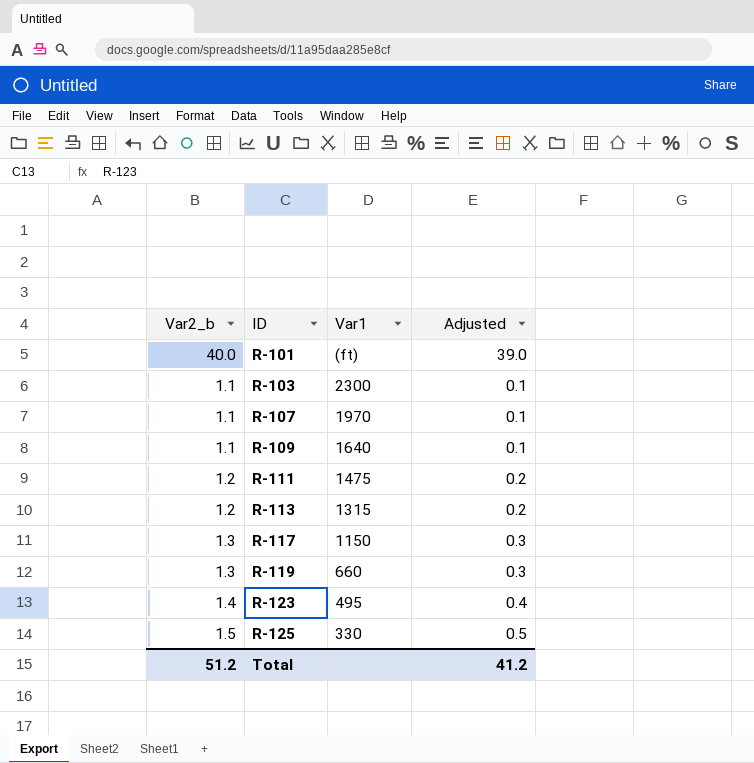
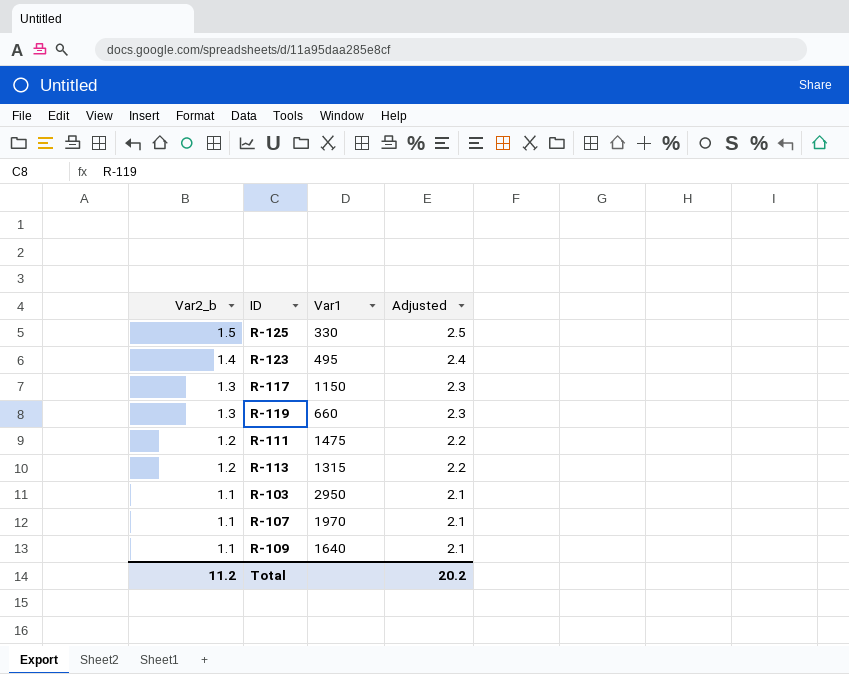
row order: ID ascending -> Var2_b descending
column Adjusted | formula: [Var2_b] - 1 -> [Var2_b] + 1
row R-101: 40.0 | (ft) | 39.0 -> none
R-103 | Var1: 2300 -> 2950
Total | Var2_b: 51.2 -> 11.2
Total | Adjusted: 41.2 -> 20.2

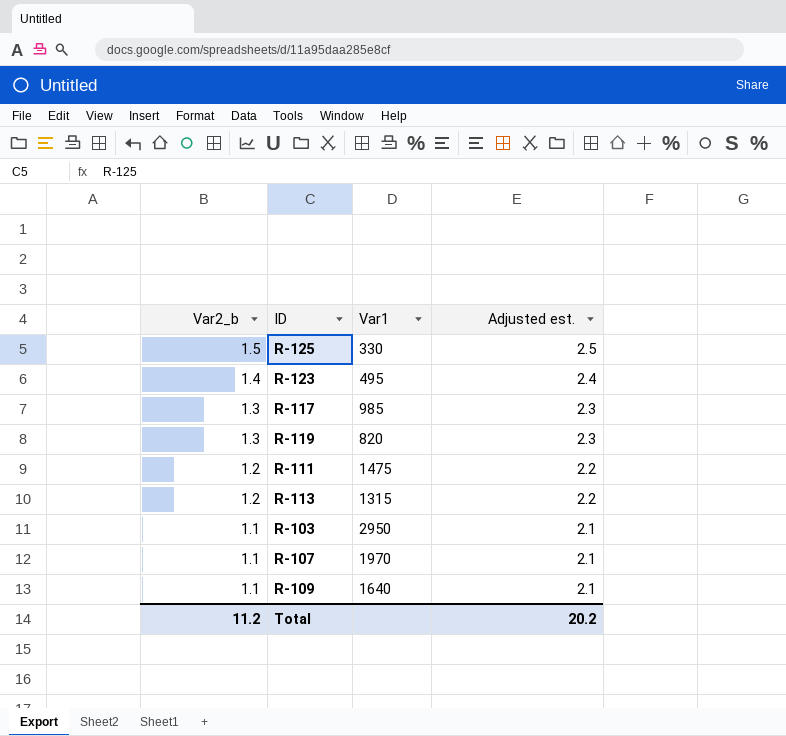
column name: Adjusted -> Adjusted est.
R-117 | Var1: 1150 -> 985
R-119 | Var1: 660 -> 820

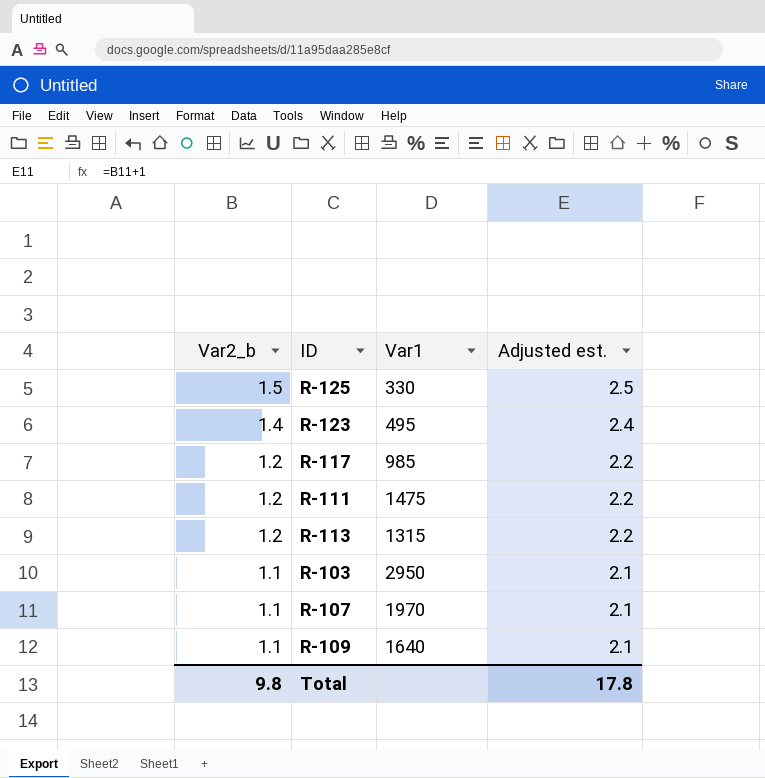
row R-119: 1.3 | 820 | 2.3 -> none
R-117 | Var2_b: 1.3 -> 1.2
R-117 | Adjusted est.: 2.3 -> 2.2
Total | Var2_b: 11.2 -> 9.8
Total | Adjusted est.: 20.2 -> 17.8

